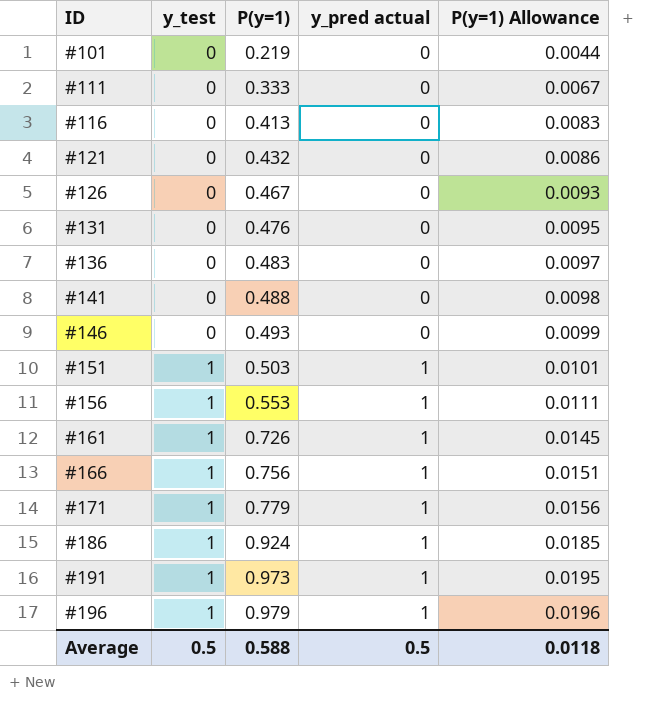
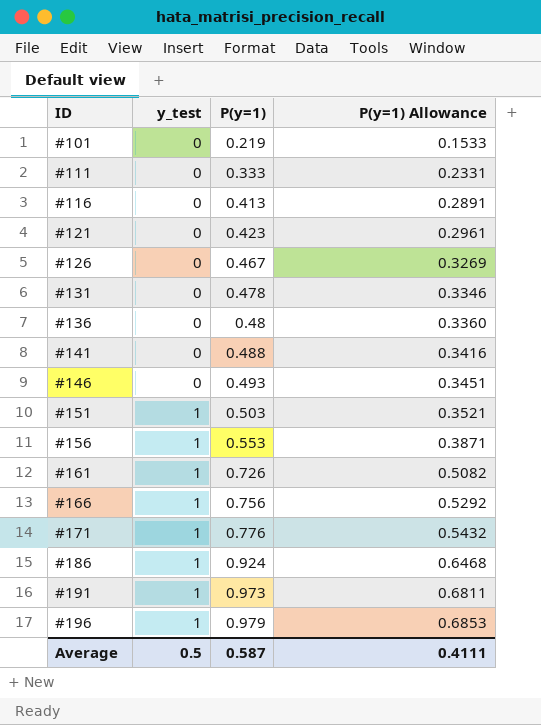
column y_pred actual | position: 4 -> none
column P(y=1) Allowance | formula: [P(y=1)] * 0.02 -> [P(y=1)] * 0.7
#121 | P(y=1): 0.432 -> 0.423
#131 | P(y=1): 0.476 -> 0.478
#136 | P(y=1): 0.483 -> 0.48
#171 | P(y=1): 0.779 -> 0.776
Average | P(y=1): 0.588 -> 0.587
Average | P(y=1) Allowance: 0.0118 -> 0.4111

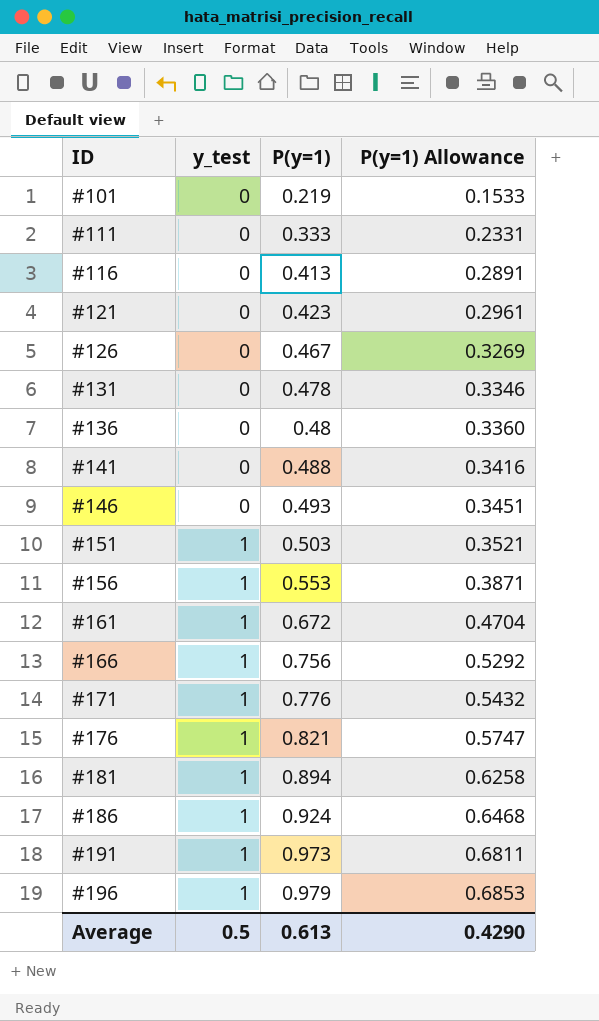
#161 | P(y=1): 0.726 -> 0.672
#161 | P(y=1) Allowance: 0.5082 -> 0.4704
row #176: none -> 1 | 0.821 | 0.5747
row #181: none -> 1 | 0.894 | 0.6258
Average | P(y=1): 0.587 -> 0.613
Average | P(y=1) Allowance: 0.4111 -> 0.4290

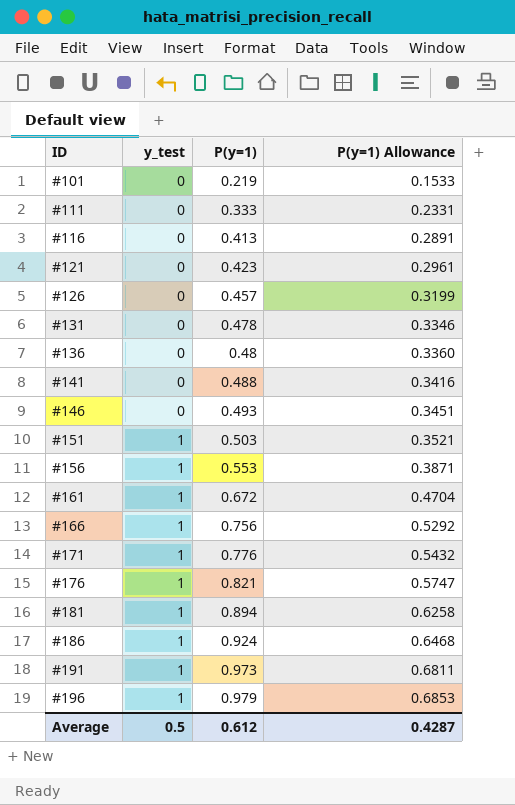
#126 | P(y=1): 0.467 -> 0.457
#126 | P(y=1) Allowance: 0.3269 -> 0.3199
Average | P(y=1): 0.613 -> 0.612
Average | P(y=1) Allowance: 0.4290 -> 0.4287

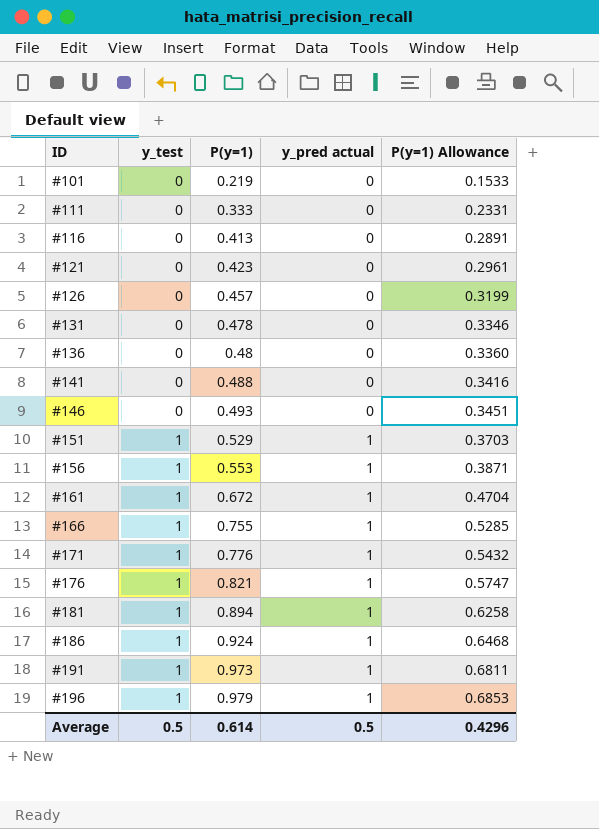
column y_pred actual | position: none -> 4
#151 | P(y=1): 0.503 -> 0.529
#151 | P(y=1) Allowance: 0.3521 -> 0.3703
#166 | P(y=1): 0.756 -> 0.755
#166 | P(y=1) Allowance: 0.5292 -> 0.5285
Average | P(y=1): 0.612 -> 0.614
Average | P(y=1) Allowance: 0.4287 -> 0.4296

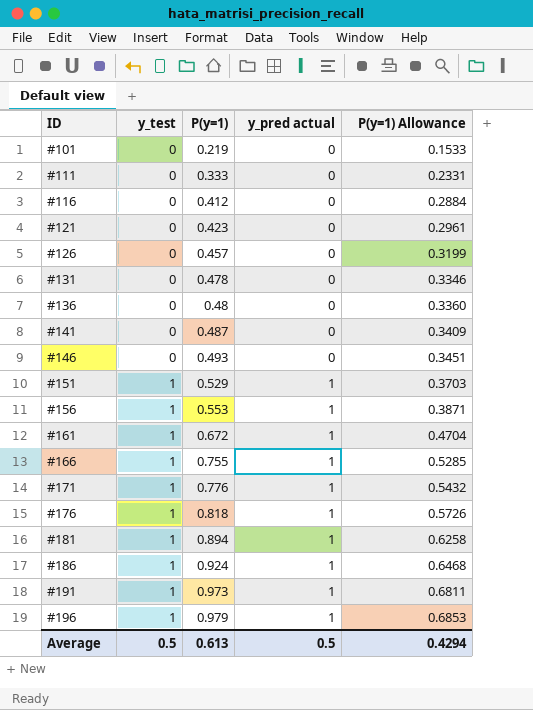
#116 | P(y=1): 0.413 -> 0.412
#116 | P(y=1) Allowance: 0.2891 -> 0.2884
#141 | P(y=1): 0.488 -> 0.487
#141 | P(y=1) Allowance: 0.3416 -> 0.3409
#176 | P(y=1): 0.821 -> 0.818
#176 | P(y=1) Allowance: 0.5747 -> 0.5726
Average | P(y=1): 0.614 -> 0.613
Average | P(y=1) Allowance: 0.4296 -> 0.4294

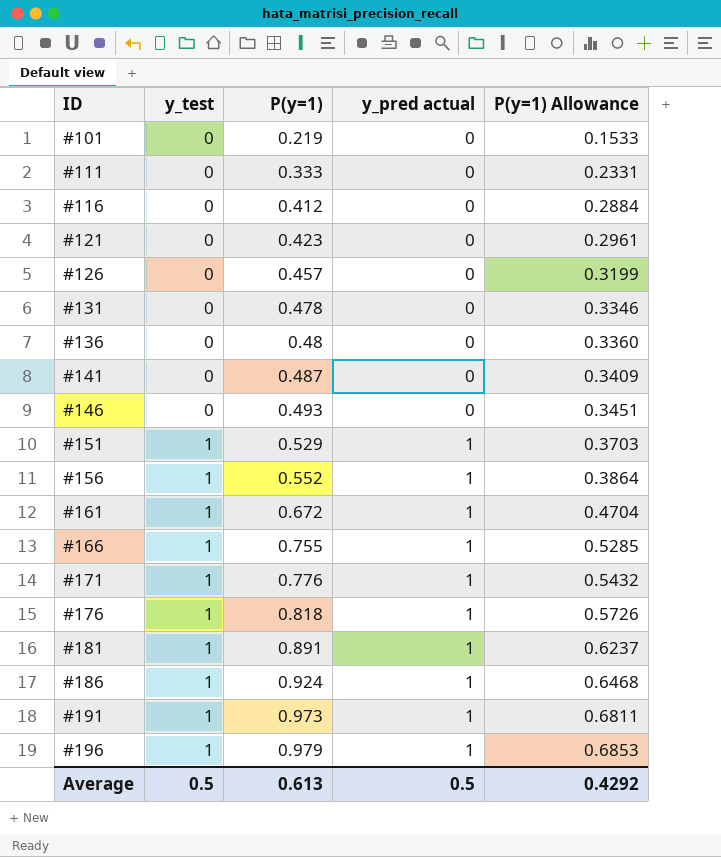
#156 | P(y=1): 0.553 -> 0.552
#156 | P(y=1) Allowance: 0.3871 -> 0.3864
#181 | P(y=1): 0.894 -> 0.891
#181 | P(y=1) Allowance: 0.6258 -> 0.6237
Average | P(y=1) Allowance: 0.4294 -> 0.4292

